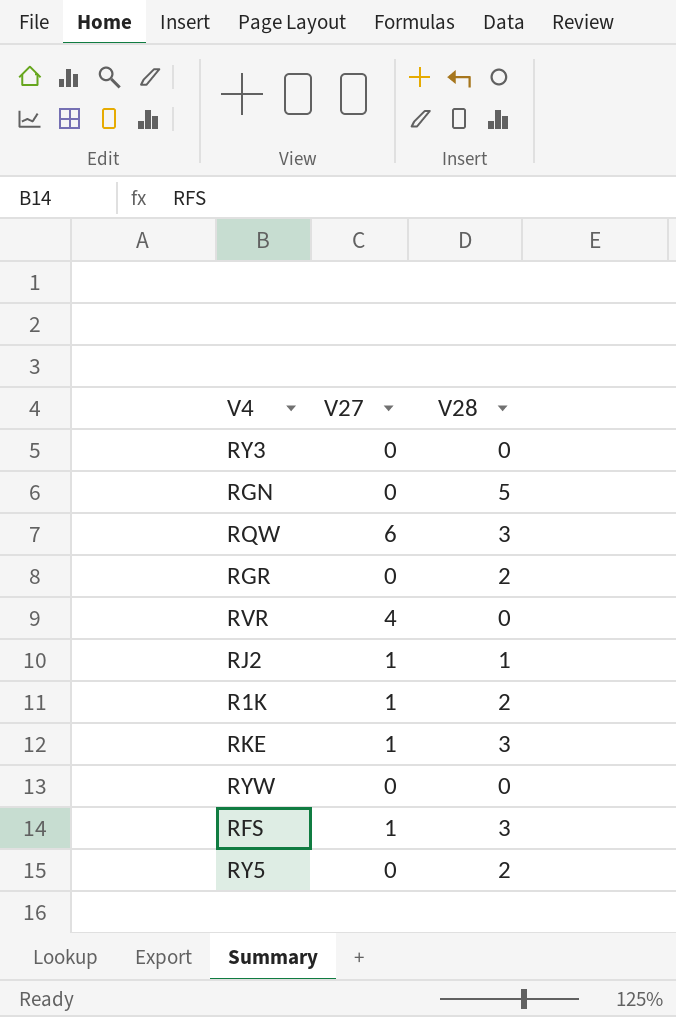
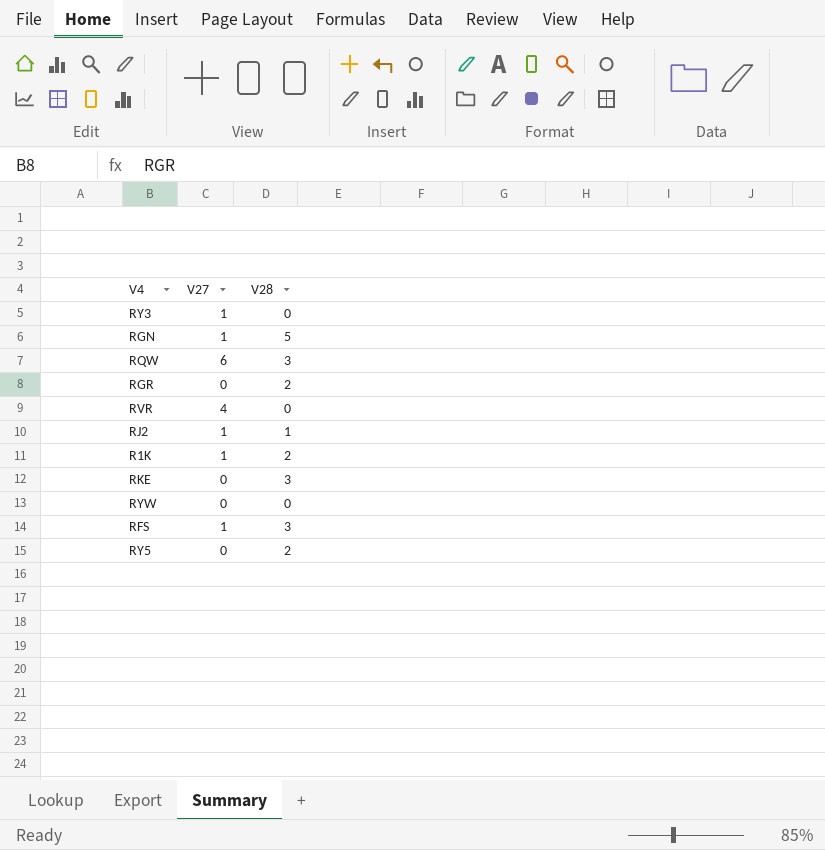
RY3 | V27: 0 -> 1
RGN | V27: 0 -> 1
RKE | V27: 1 -> 0

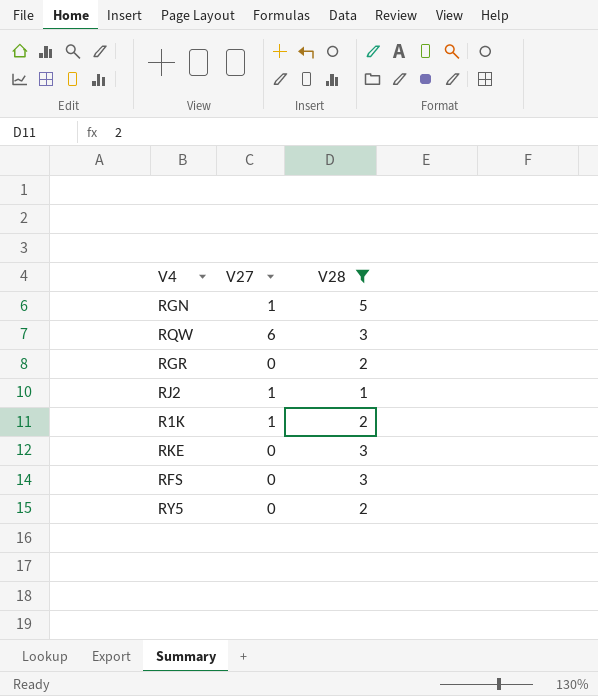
filter: none -> V28 != 0
RFS | V27: 1 -> 0

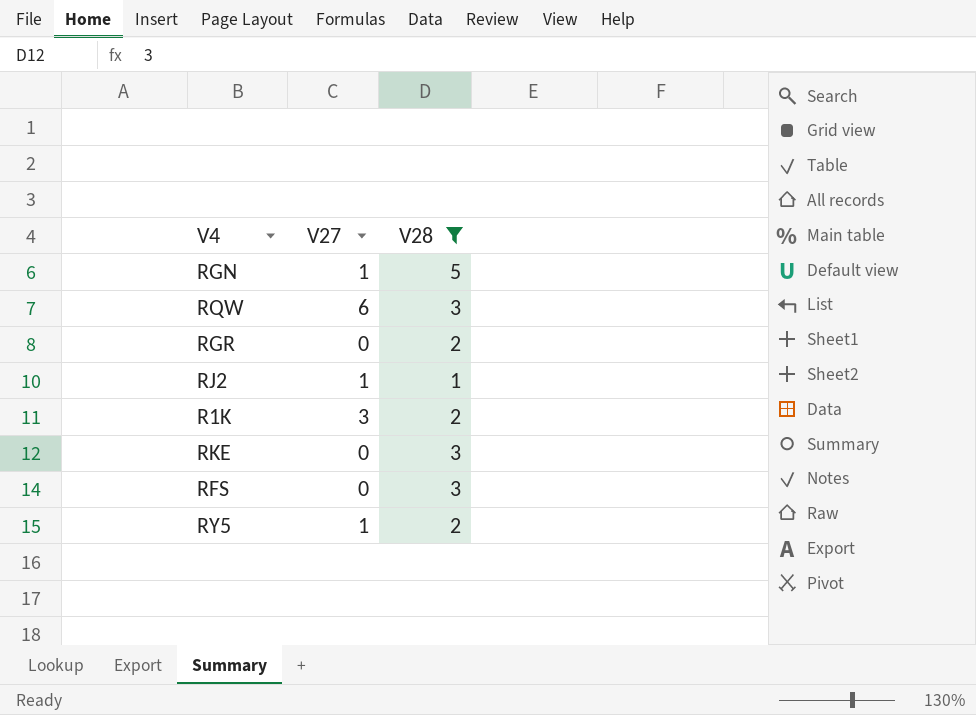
R1K | V27: 1 -> 3
RY5 | V27: 0 -> 1

